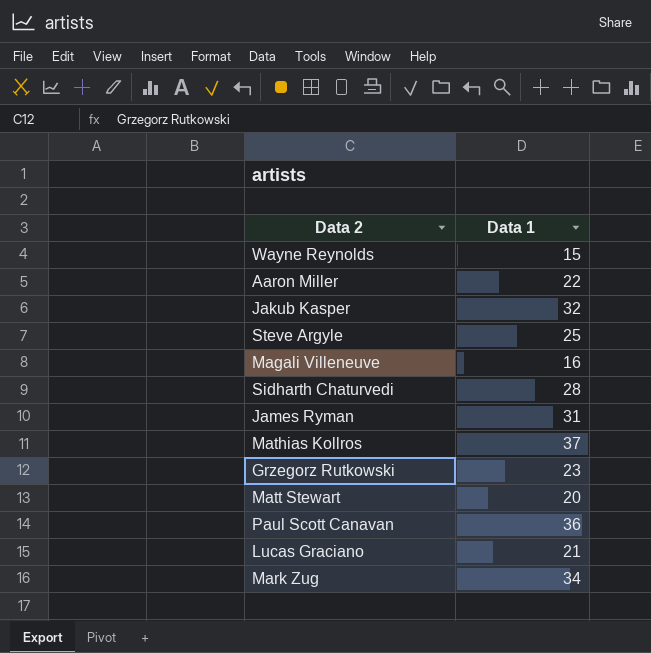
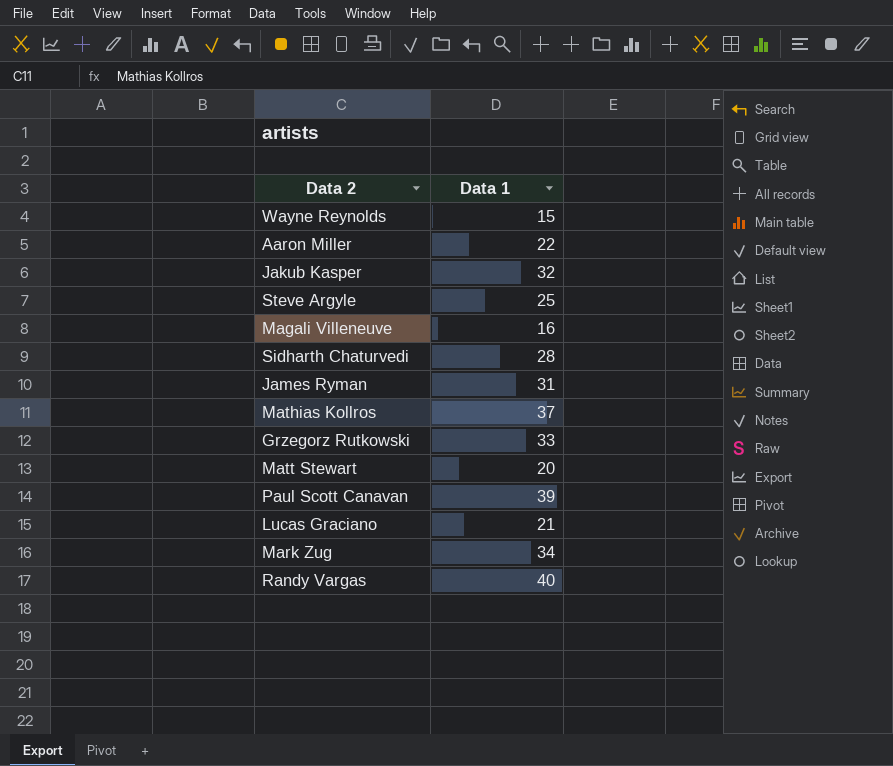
Grzegorz Rutkowski | Data 1: 23 -> 33
Paul Scott Canavan | Data 1: 36 -> 39
row Randy Vargas: none -> 40

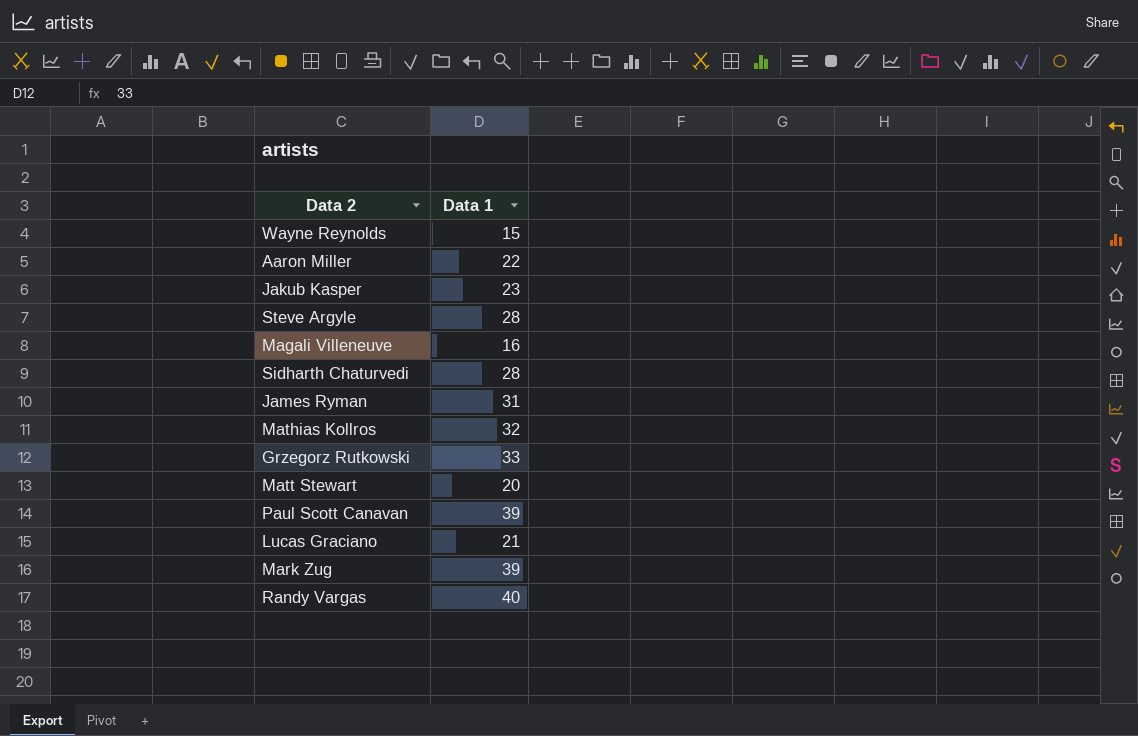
Jakub Kasper | Data 1: 32 -> 23
Steve Argyle | Data 1: 25 -> 28
Mathias Kollros | Data 1: 37 -> 32
Mark Zug | Data 1: 34 -> 39

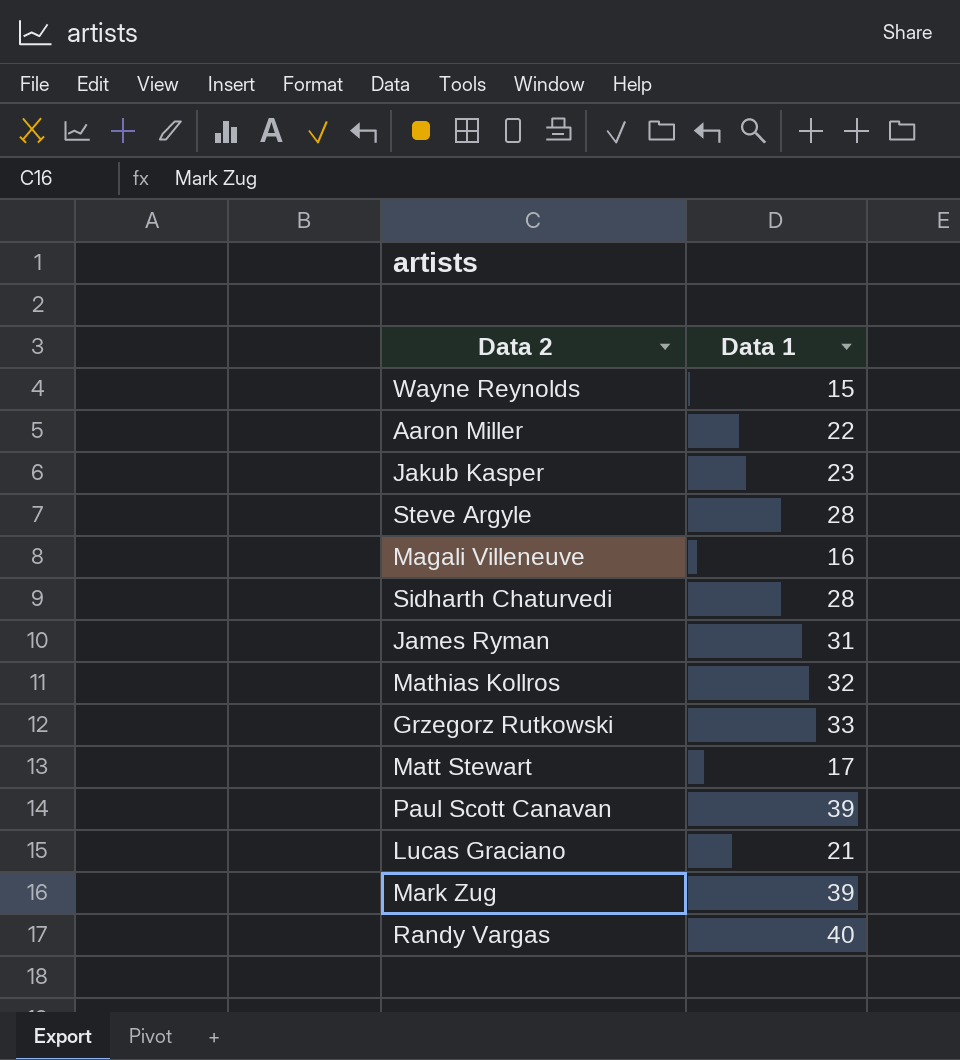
Matt Stewart | Data 1: 20 -> 17

